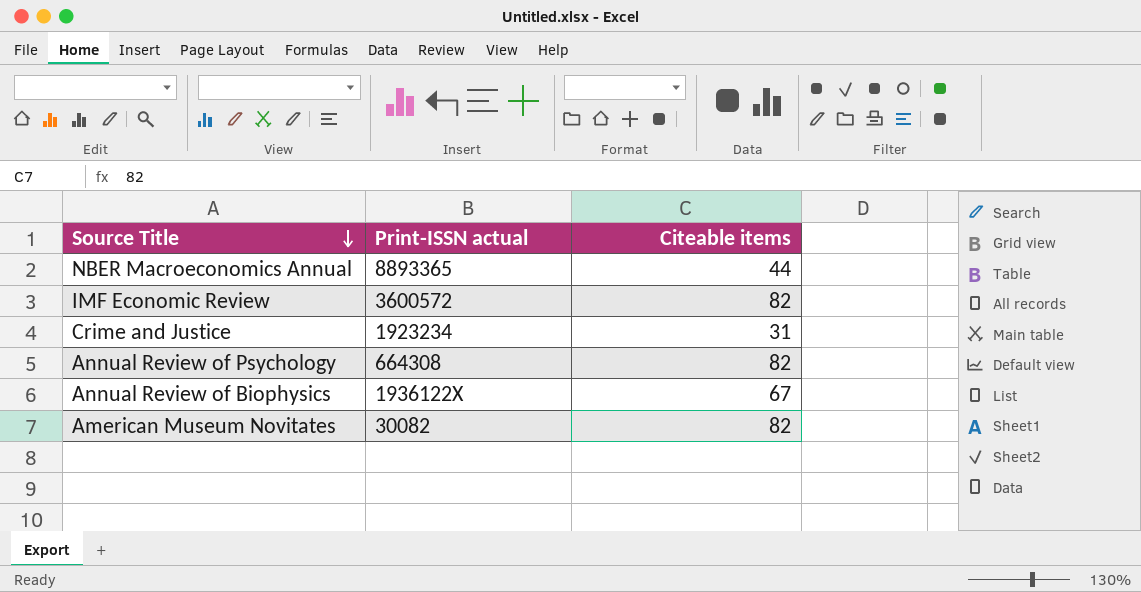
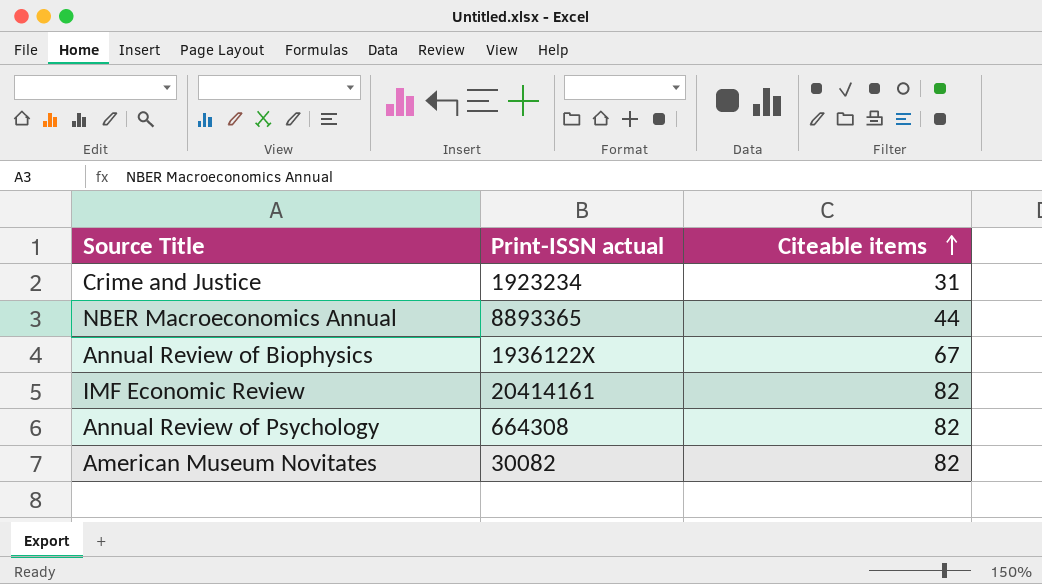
row order: Source Title descending -> Citeable items ascending
IMF Economic Review | Print-ISSN actual: 3600572 -> 20414161

